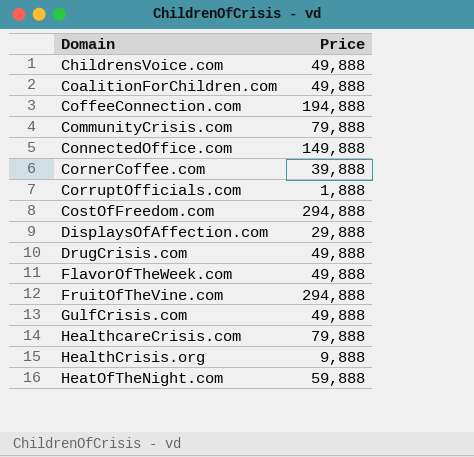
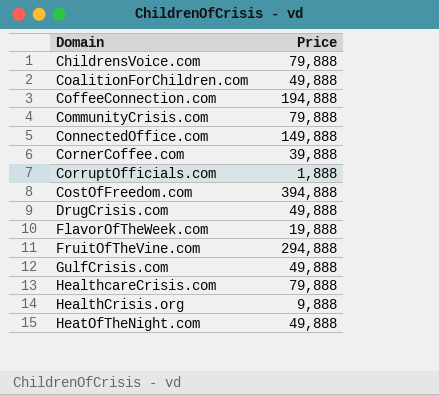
row DisplaysOfAffection.com: 29,888 -> none
ChildrensVoice.com | Price: 49,888 -> 79,888
CostOfFreedom.com | Price: 294,888 -> 394,888
FlavorOfTheWeek.com | Price: 49,888 -> 19,888
HeatOfTheNight.com | Price: 59,888 -> 49,888

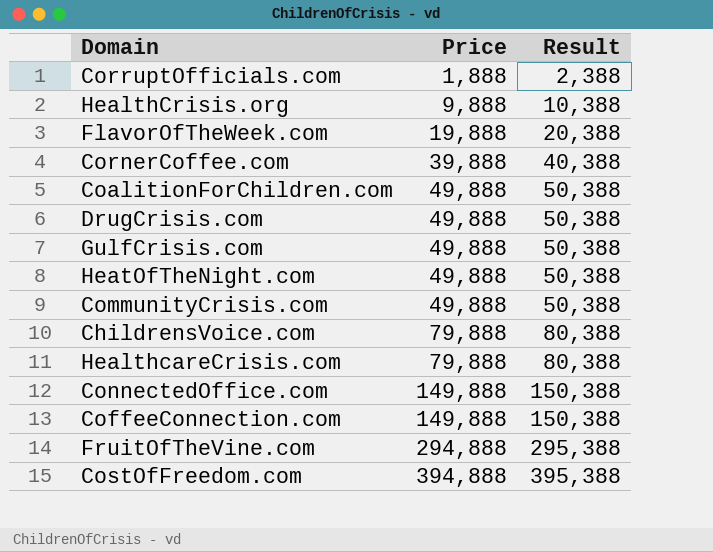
row order: Domain ascending -> Price ascending
column Result | formula: none -> [Price] + 500
CommunityCrisis.com | Price: 79,888 -> 49,888
CoffeeConnection.com | Price: 194,888 -> 149,888

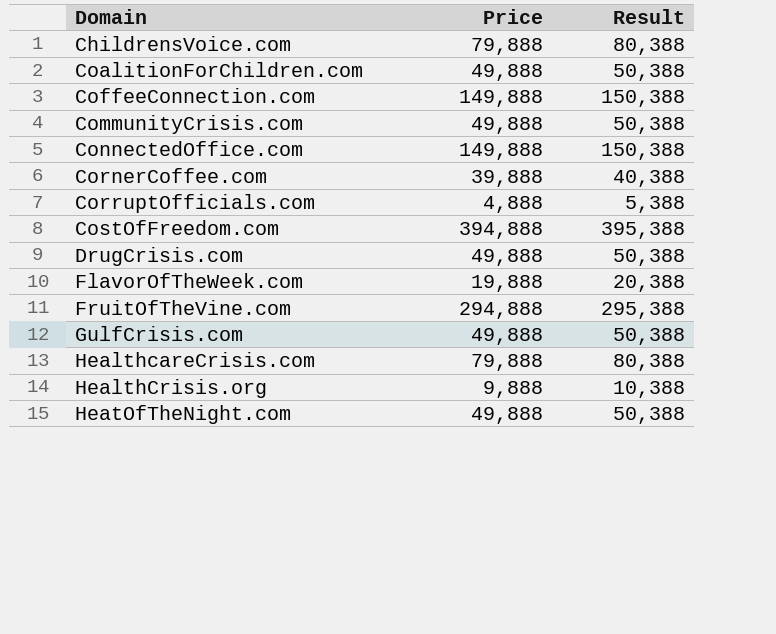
row order: Price ascending -> Domain ascending
CorruptOfficials.com | Price: 1,888 -> 4,888
CorruptOfficials.com | Result: 2,388 -> 5,388

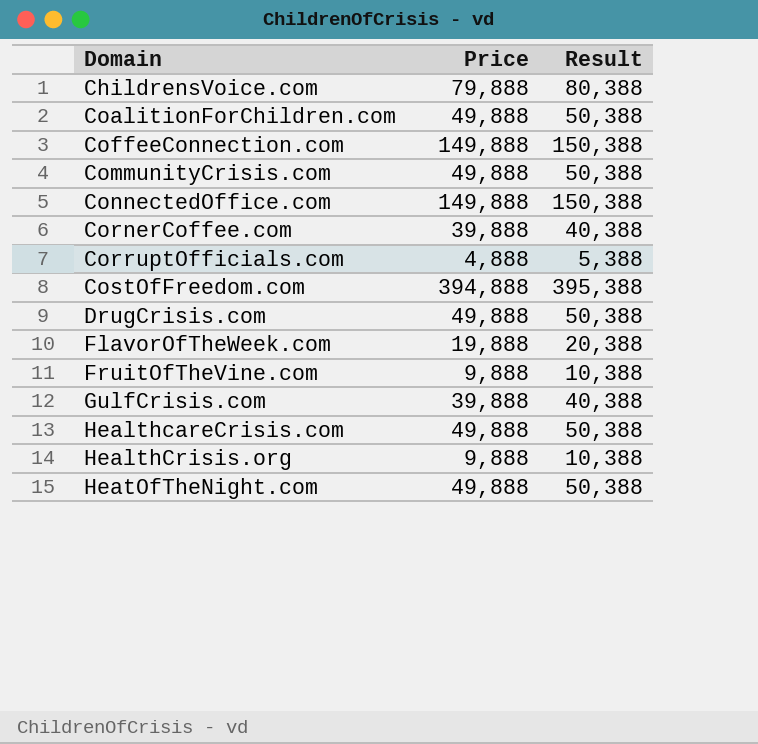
FruitOfTheVine.com | Price: 294,888 -> 9,888
FruitOfTheVine.com | Result: 295,388 -> 10,388
GulfCrisis.com | Price: 49,888 -> 39,888
GulfCrisis.com | Result: 50,388 -> 40,388
HealthcareCrisis.com | Price: 79,888 -> 49,888
HealthcareCrisis.com | Result: 80,388 -> 50,388

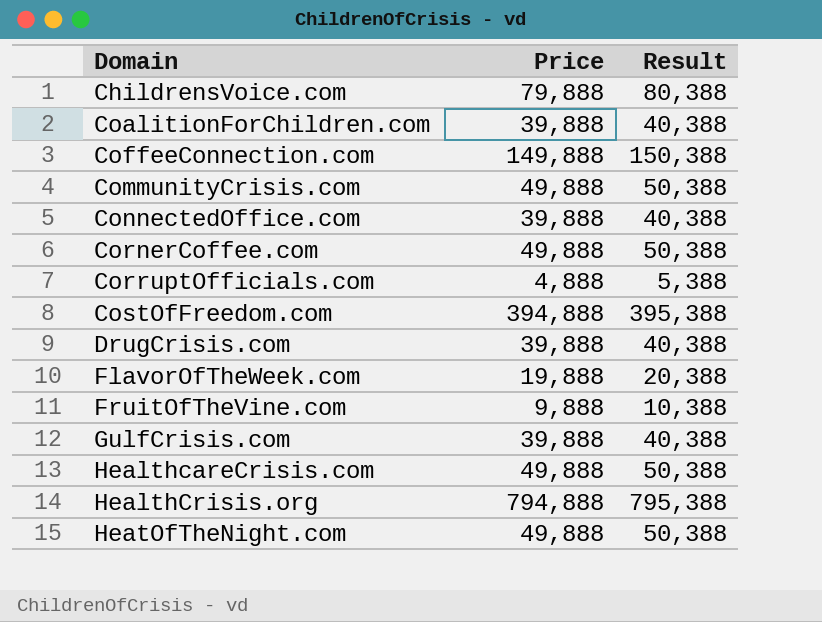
CoalitionForChildren.com | Price: 49,888 -> 39,888
CoalitionForChildren.com | Result: 50,388 -> 40,388
ConnectedOffice.com | Price: 149,888 -> 39,888
ConnectedOffice.com | Result: 150,388 -> 40,388
CornerCoffee.com | Price: 39,888 -> 49,888
CornerCoffee.com | Result: 40,388 -> 50,388
DrugCrisis.com | Price: 49,888 -> 39,888
DrugCrisis.com | Result: 50,388 -> 40,388
HealthCrisis.org | Price: 9,888 -> 794,888
HealthCrisis.org | Result: 10,388 -> 795,388

